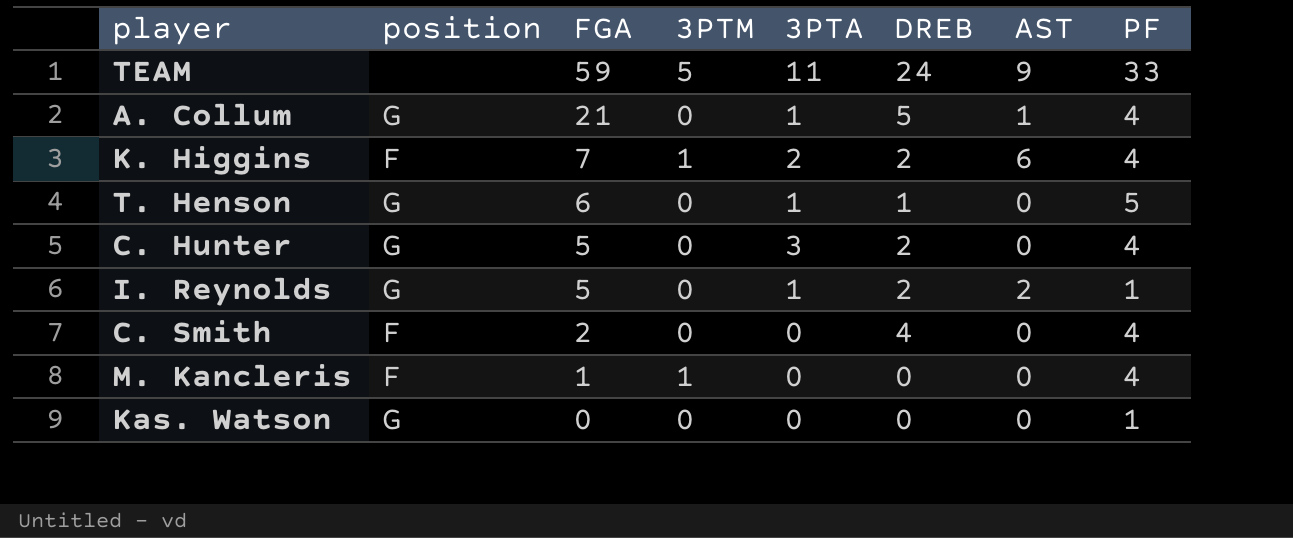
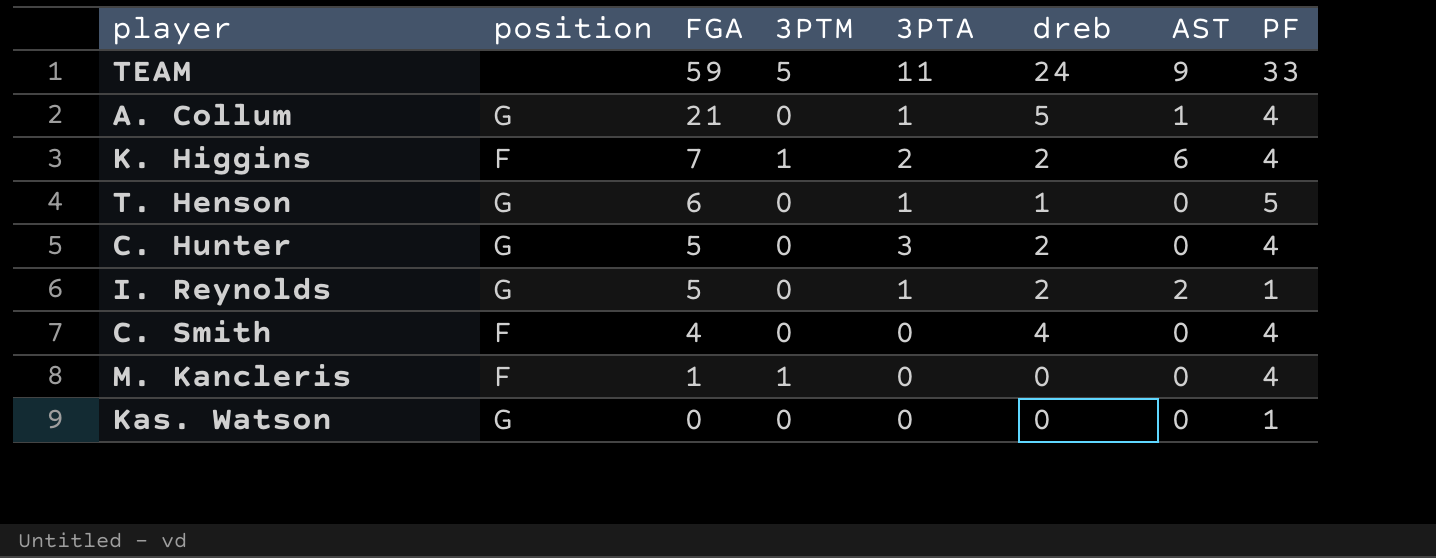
column name: DREB -> dreb
C. Smith | FGA: 2 -> 4

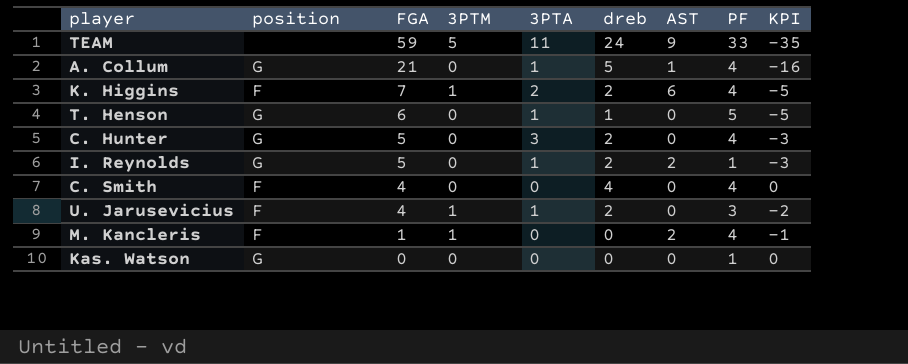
column KPI | formula: none -> [dreb] - [FGA]
row U. Jarusevicius: none -> F | 4 | 1 | 1 | 2 | 0 | 3 | -2
M. Kancleris | AST: 0 -> 2

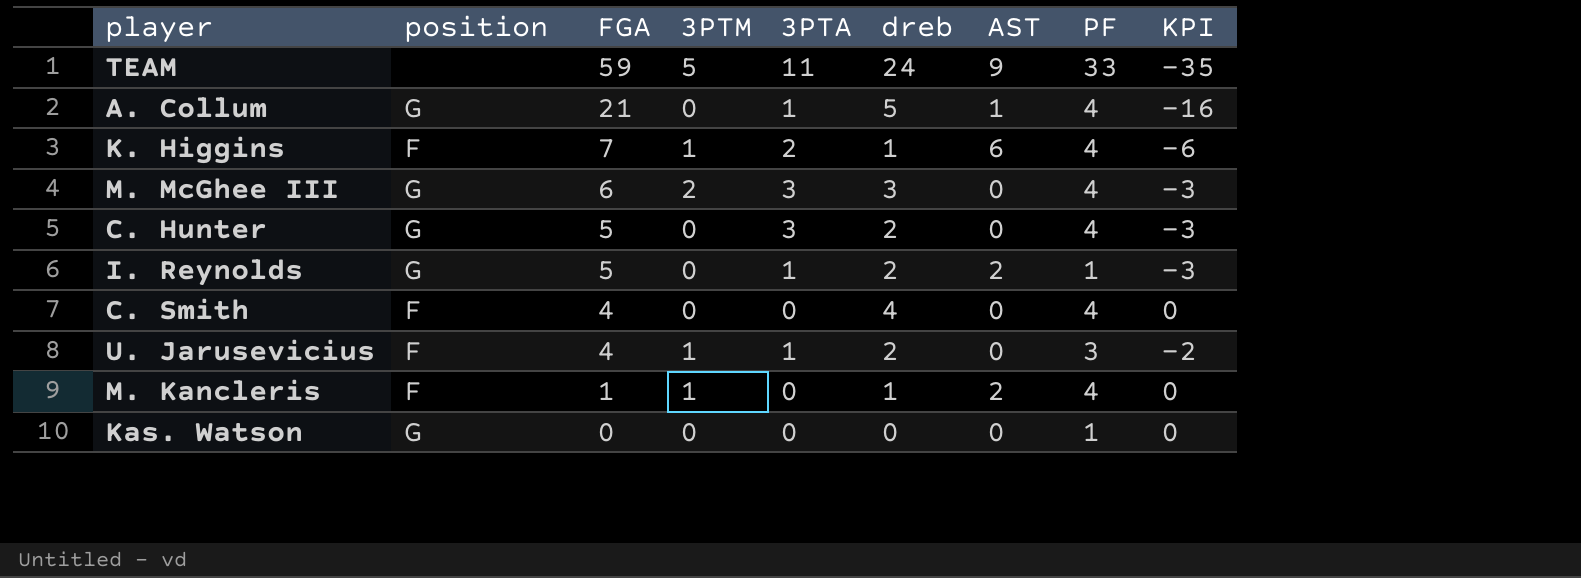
row T. Henson: G | 6 | 0 | 1 | 1 | 0 | 5 | -5 -> none
K. Higgins | dreb: 2 -> 1
K. Higgins | KPI: -5 -> -6
row M. McGhee III: none -> G | 6 | 2 | 3 | 3 | 0 | 4 | -3
M. Kancleris | dreb: 0 -> 1
M. Kancleris | KPI: -1 -> 0

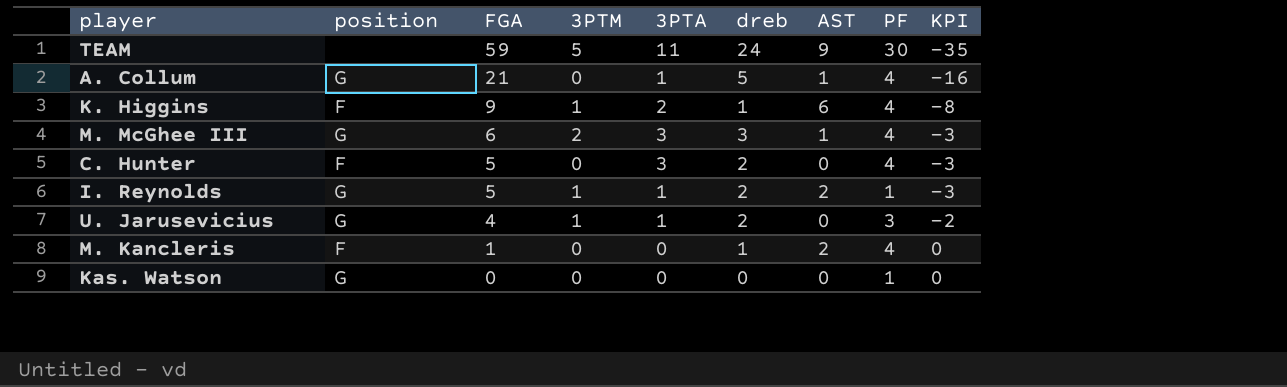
row C. Smith: F | 4 | 0 | 0 | 4 | 0 | 4 | 0 -> none
TEAM | PF: 33 -> 30
K. Higgins | FGA: 7 -> 9
K. Higgins | KPI: -6 -> -8
M. McGhee III | AST: 0 -> 1
C. Hunter | position: G -> F
I. Reynolds | 3PTM: 0 -> 1
U. Jarusevicius | position: F -> G
M. Kancleris | 3PTM: 1 -> 0

